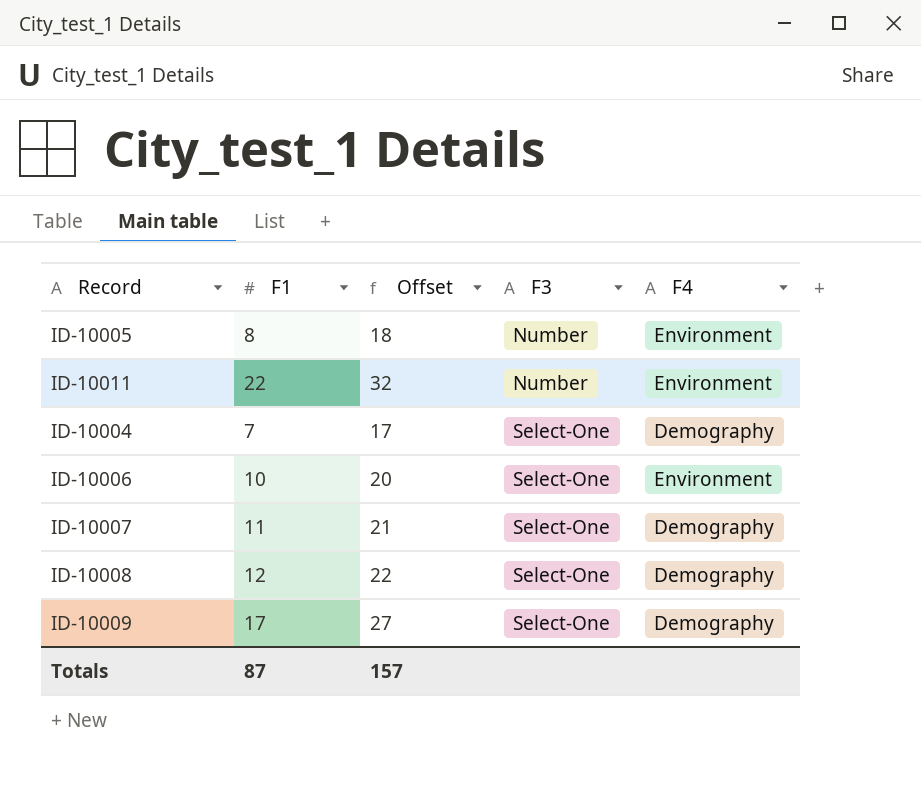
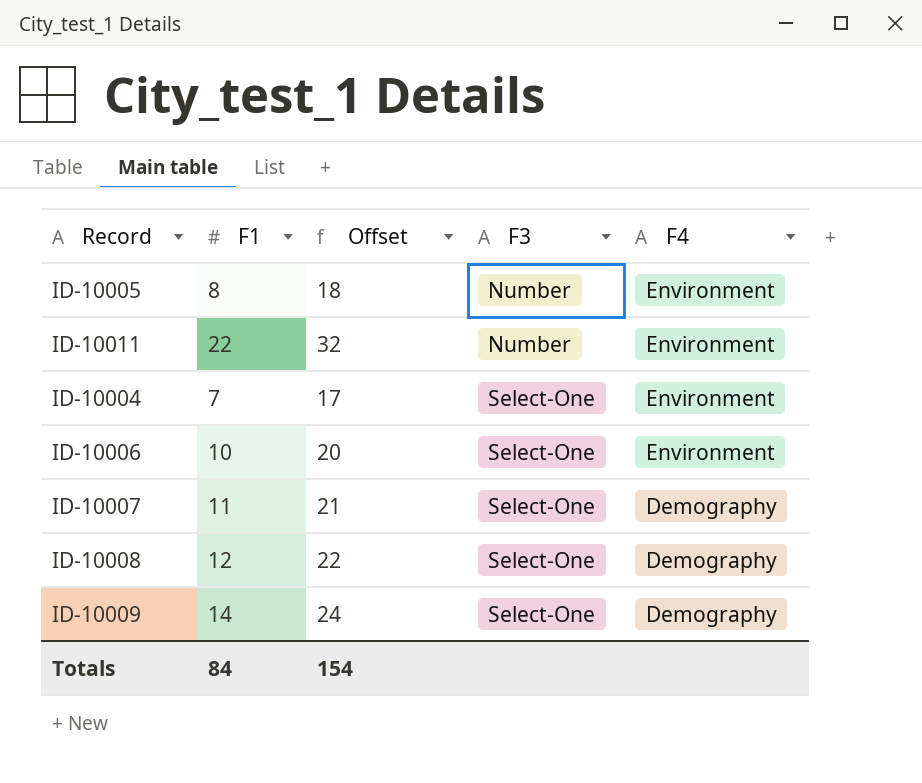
ID-10004 | F4: Demography -> Environment
ID-10009 | F1: 17 -> 14
ID-10009 | Offset: 27 -> 24
Totals | F1: 87 -> 84
Totals | Offset: 157 -> 154

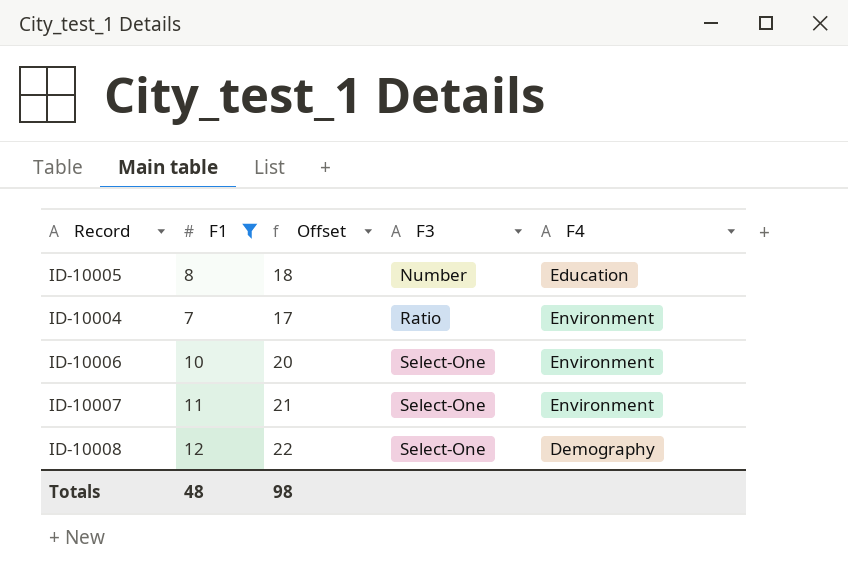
filter: none -> F1 <= 12
ID-10005 | F4: Environment -> Education
ID-10004 | F3: Select-One -> Ratio
ID-10007 | F4: Demography -> Environment
Totals | F1: 84 -> 48
Totals | Offset: 154 -> 98

